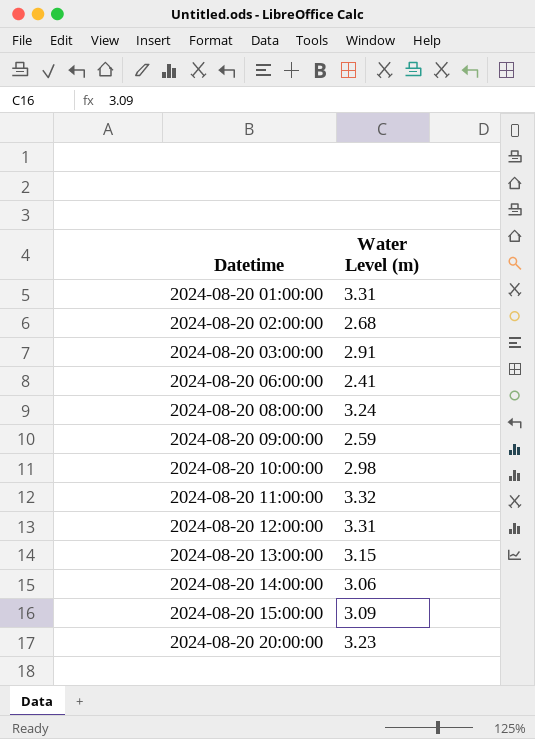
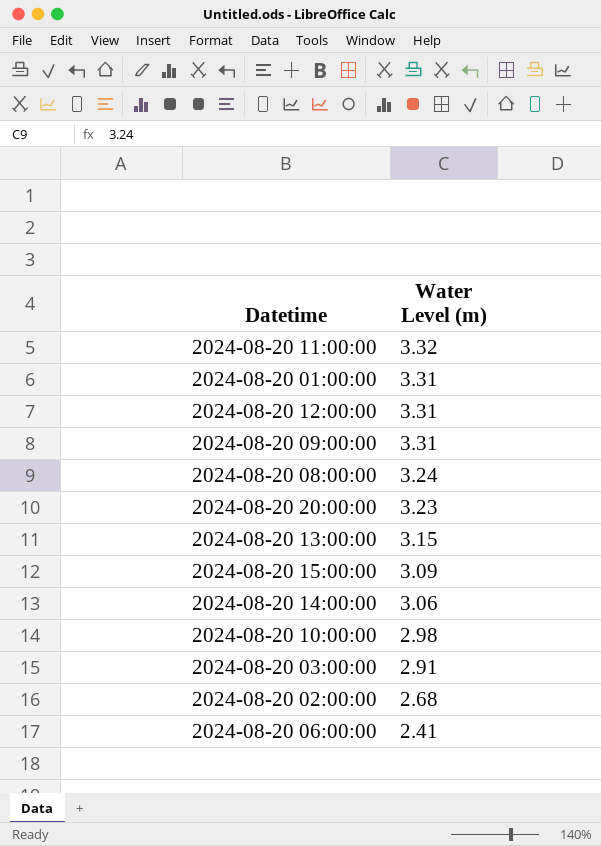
row order: Datetime ascending -> Water Level (m) descending
2024-08-20 09:00:00 | Water Level (m): 2.59 -> 3.31

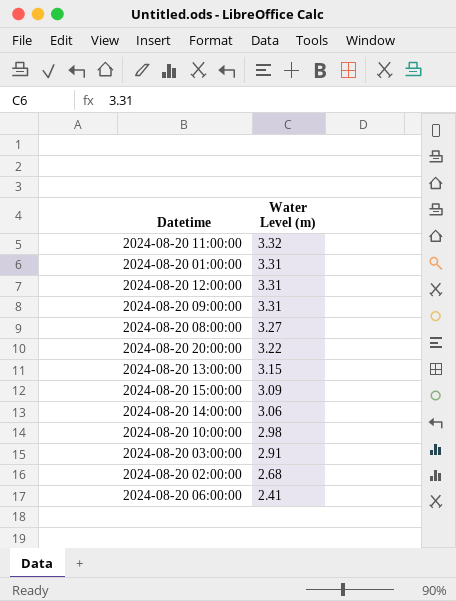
2024-08-20 08:00:00 | Water Level (m): 3.24 -> 3.27
2024-08-20 20:00:00 | Water Level (m): 3.23 -> 3.22

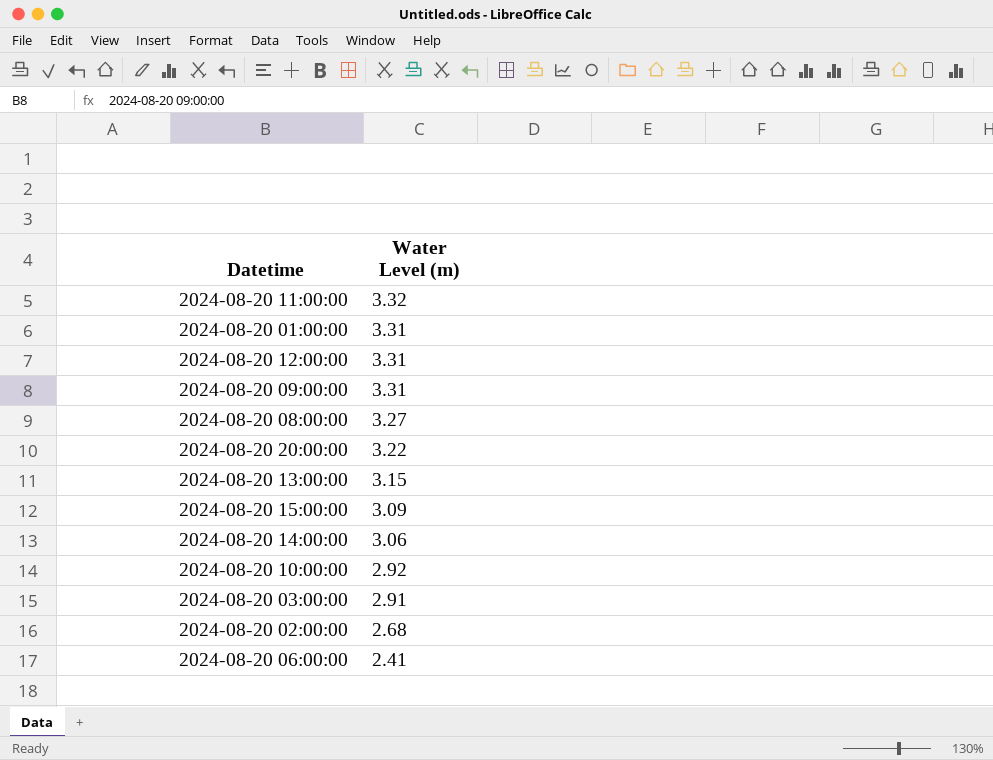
2024-08-20 10:00:00 | Water Level (m): 2.98 -> 2.92

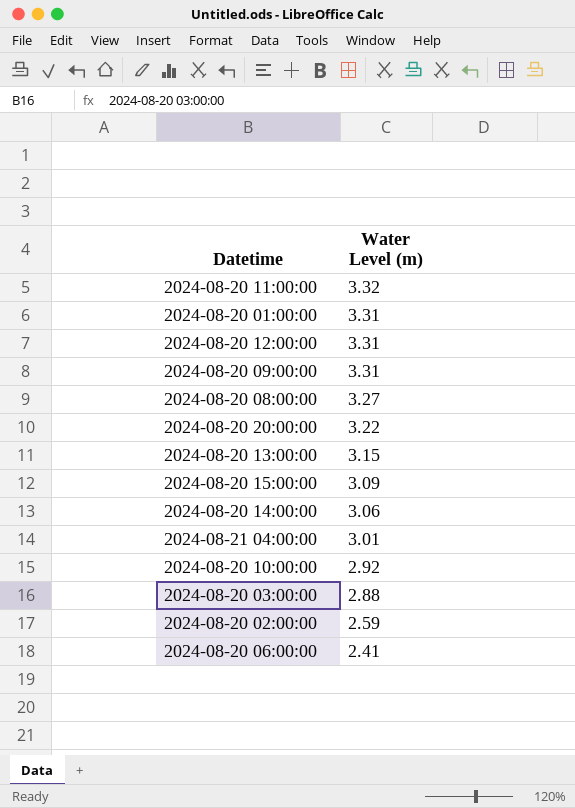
row 2024-08-21 04:00:00: none -> 3.01
2024-08-20 03:00:00 | Water Level (m): 2.91 -> 2.88
2024-08-20 02:00:00 | Water Level (m): 2.68 -> 2.59

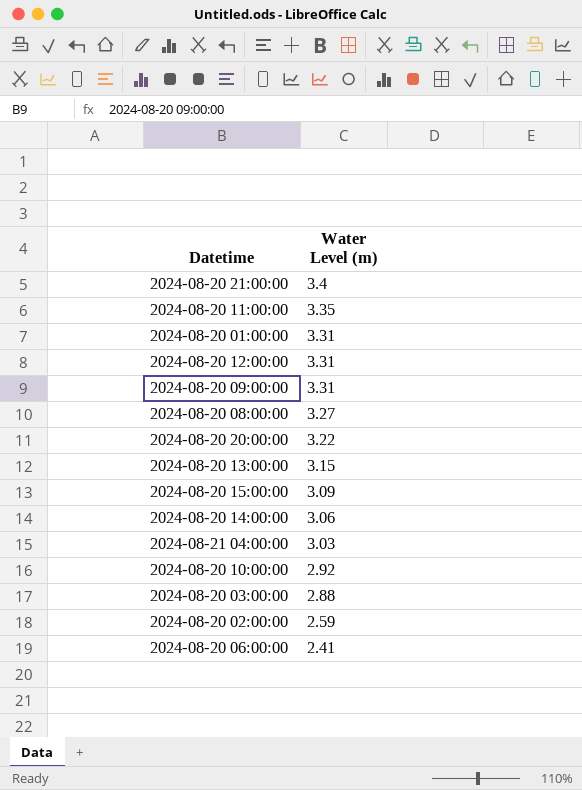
row 2024-08-20 21:00:00: none -> 3.4
2024-08-20 11:00:00 | Water Level (m): 3.32 -> 3.35
2024-08-21 04:00:00 | Water Level (m): 3.01 -> 3.03

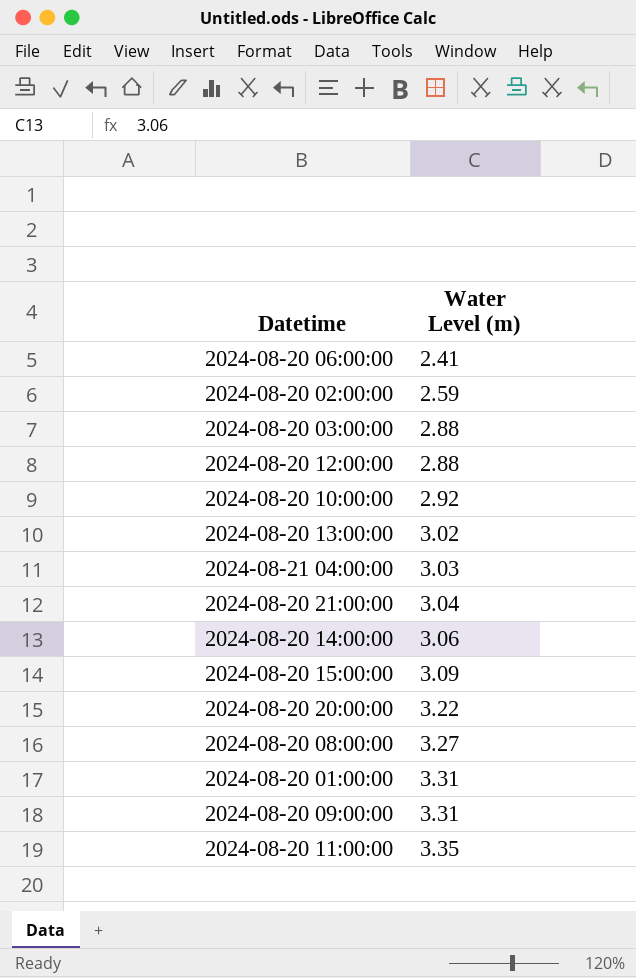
row order: Water Level (m) descending -> Water Level (m) ascending
2024-08-20 12:00:00 | Water Level (m): 3.31 -> 2.88
2024-08-20 13:00:00 | Water Level (m): 3.15 -> 3.02
2024-08-20 21:00:00 | Water Level (m): 3.4 -> 3.04

